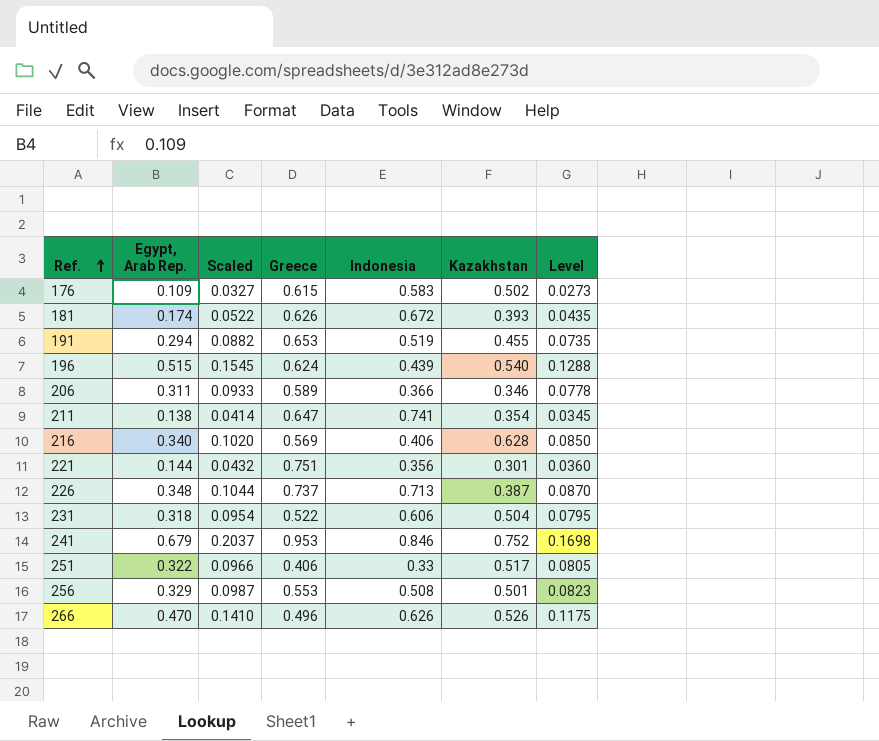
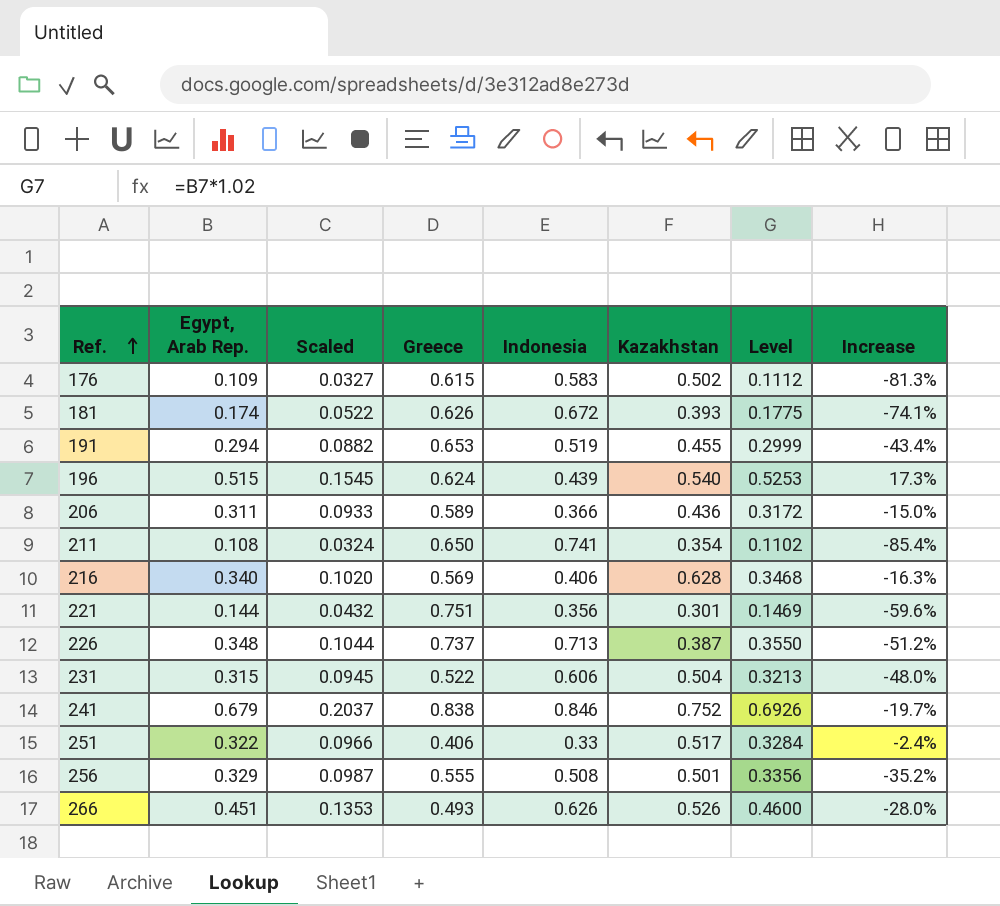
column Level | formula: [Egypt, Arab Rep.] * 0.25 -> [Egypt, Arab Rep.] * 1.02
column Increase | formula: none -> ([Egypt, Arab Rep.] - [Indonesia]) / [Indonesia]
206 | Kazakhstan: 0.346 -> 0.436
211 | Egypt, Arab Rep.: 0.138 -> 0.108
211 | Scaled: 0.0414 -> 0.0324
211 | Greece: 0.647 -> 0.650
231 | Egypt, Arab Rep.: 0.318 -> 0.315
231 | Scaled: 0.0954 -> 0.0945
241 | Greece: 0.953 -> 0.838
256 | Greece: 0.553 -> 0.555
266 | Egypt, Arab Rep.: 0.470 -> 0.451
266 | Scaled: 0.1410 -> 0.1353
266 | Greece: 0.496 -> 0.493

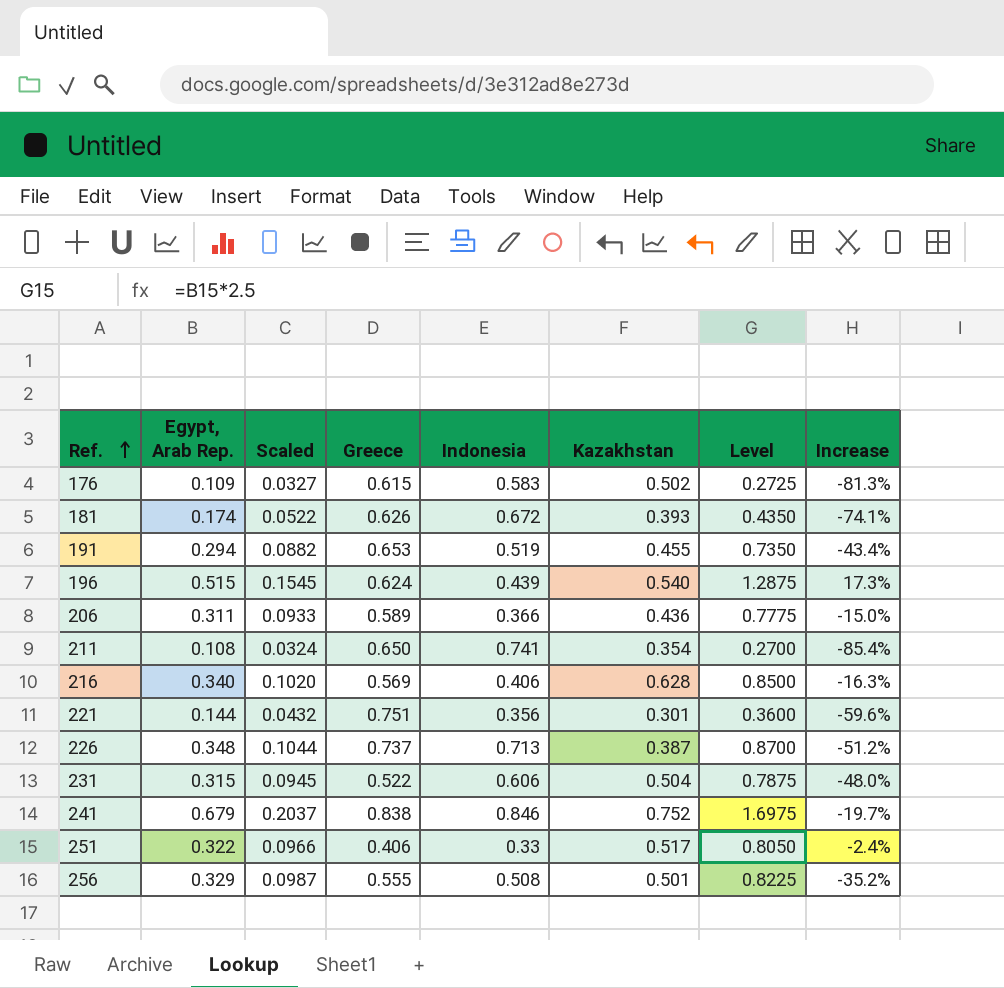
column Level | formula: [Egypt, Arab Rep.] * 1.02 -> [Egypt, Arab Rep.] * 2.5
row 266: 0.451 | 0.1353 | 0.493 | 0.626 | 0.526 | 0.4600 | -28.0% -> none

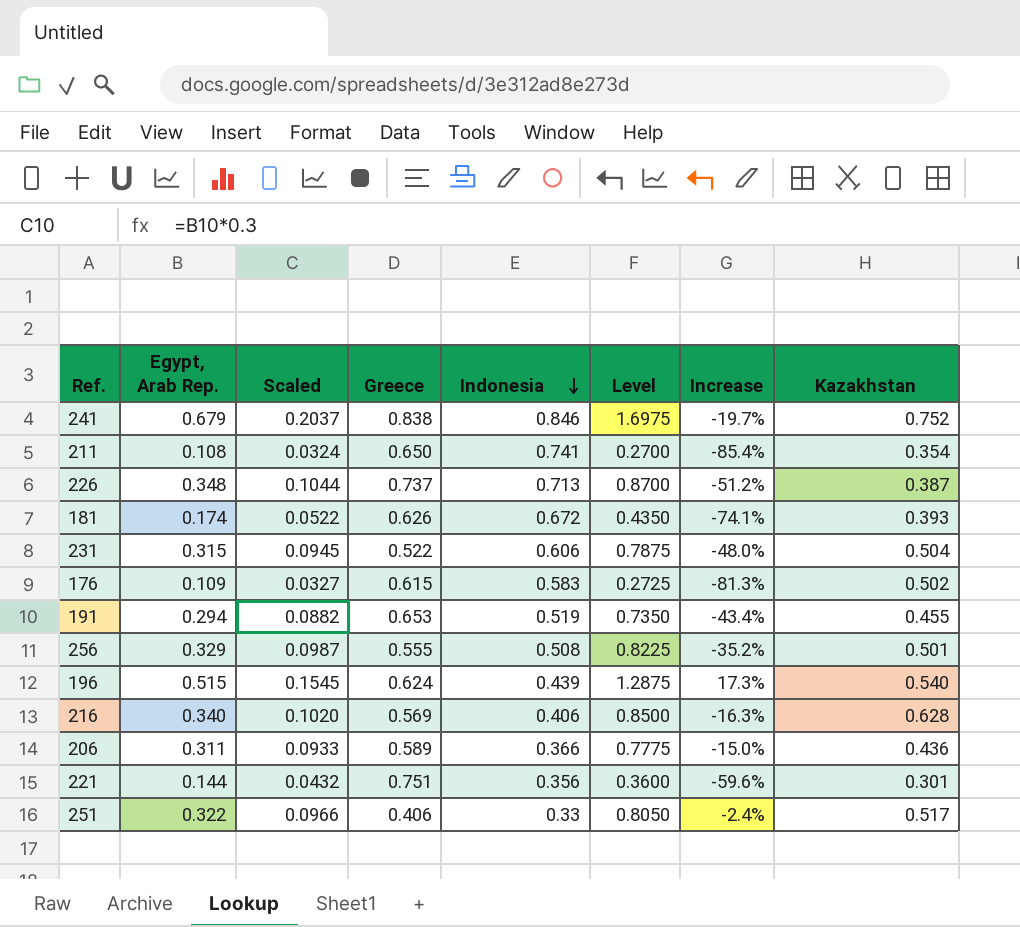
row order: Ref. ascending -> Indonesia descending
column Kazakhstan | position: 6 -> 8

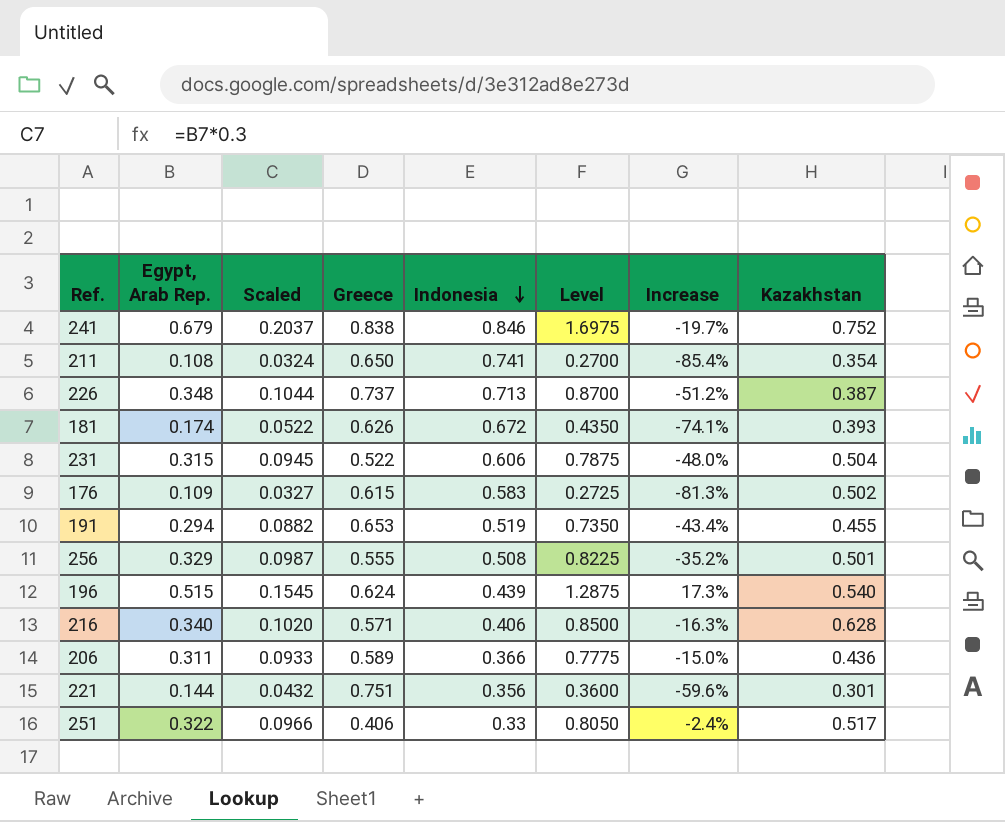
216 | Greece: 0.569 -> 0.571

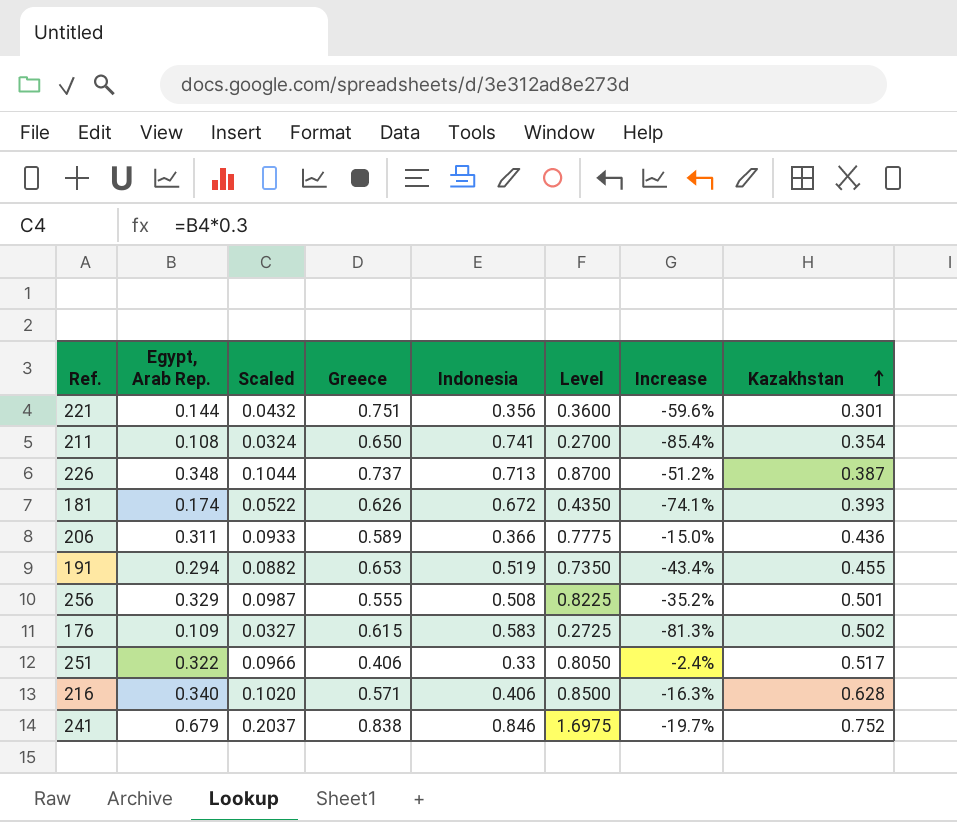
row order: Indonesia descending -> Kazakhstan ascending
row 231: 0.315 | 0.0945 | 0.522 | 0.606 | 0.7875 | -48.0% | 0.504 -> none
row 196: 0.515 | 0.1545 | 0.624 | 0.439 | 1.2875 | 17.3% | 0.540 -> none

